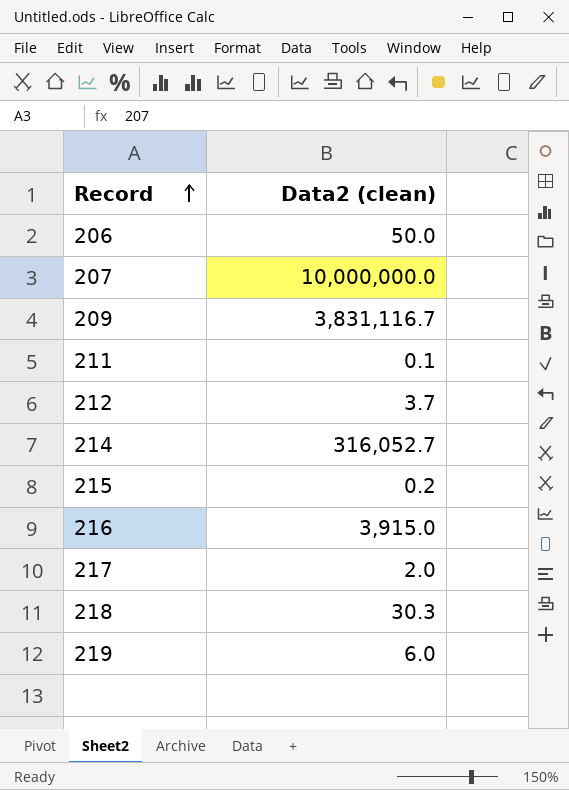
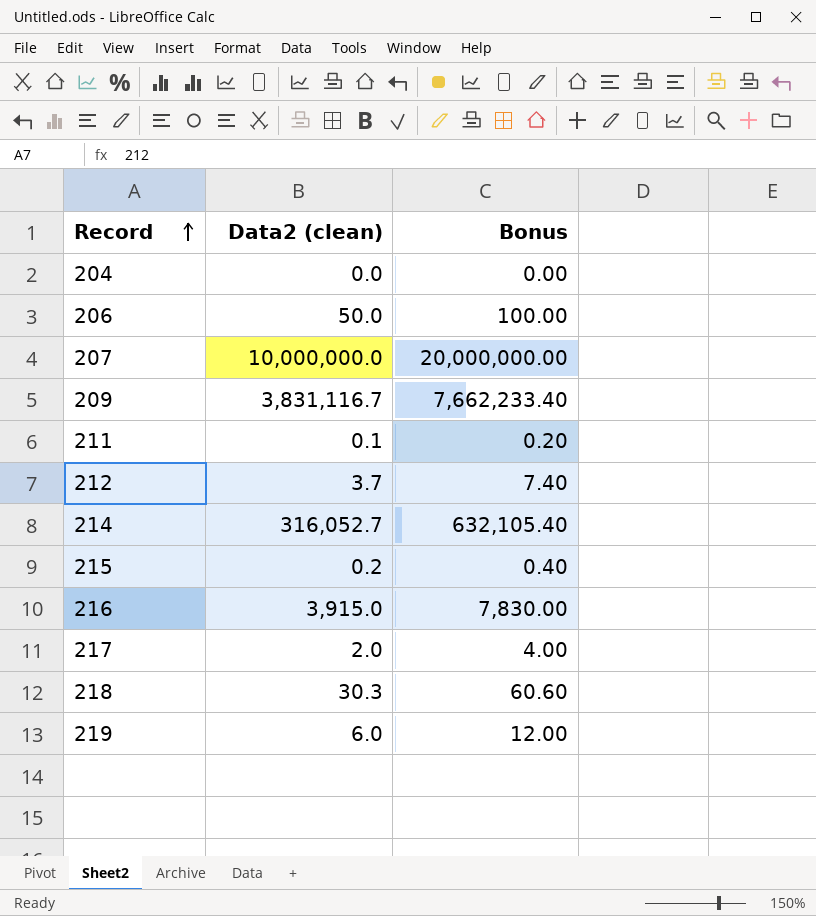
column Bonus | formula: none -> [Data2 (clean)] * 2
row 204: none -> 0.0 | 0.00

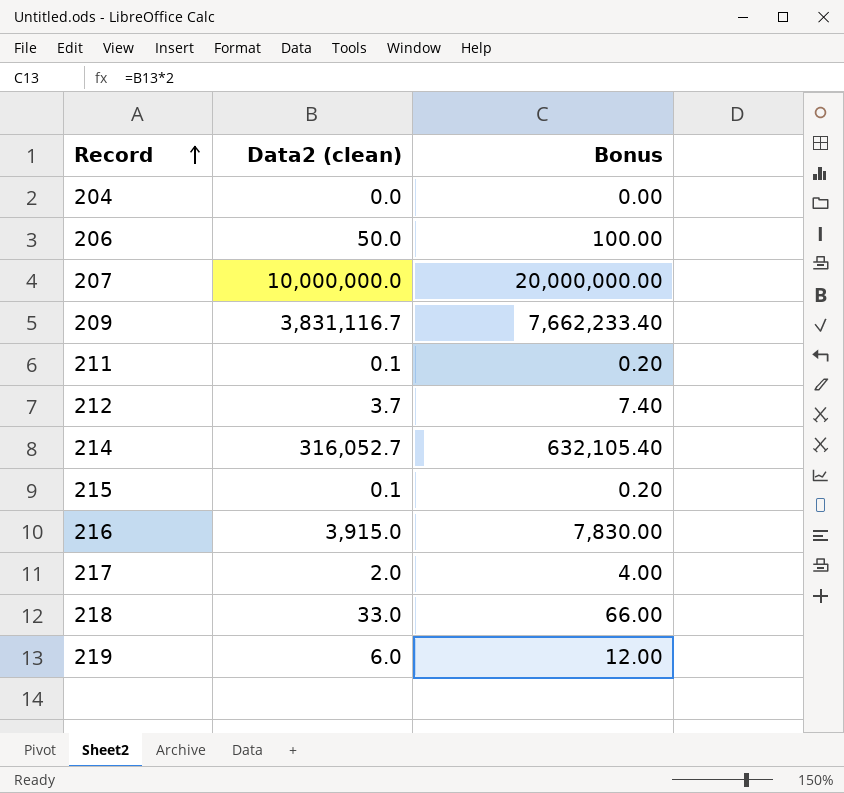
215 | Data2 (clean): 0.2 -> 0.1
215 | Bonus: 0.40 -> 0.20
218 | Data2 (clean): 30.3 -> 33.0
218 | Bonus: 60.60 -> 66.00

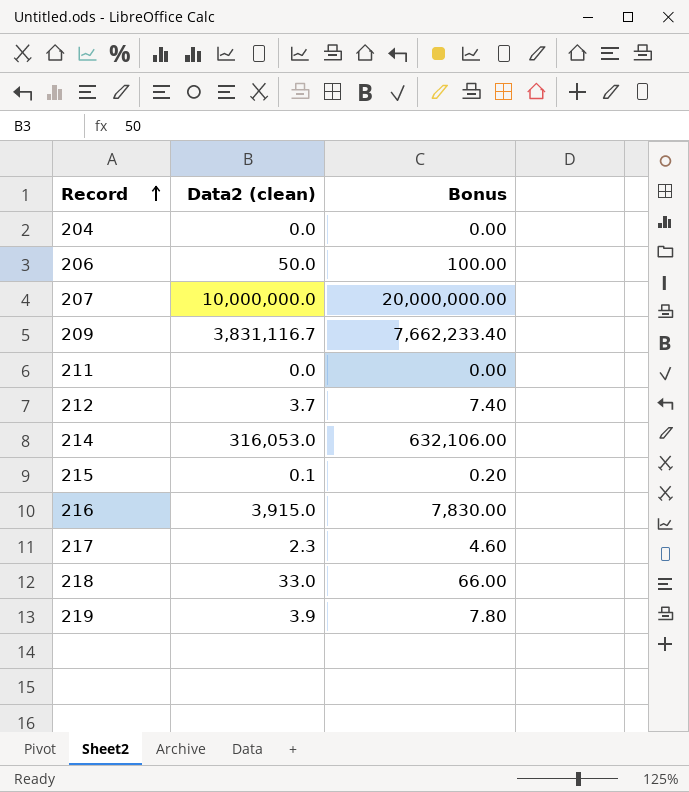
211 | Data2 (clean): 0.1 -> 0.0
211 | Bonus: 0.20 -> 0.00
214 | Data2 (clean): 316,052.7 -> 316,053.0
214 | Bonus: 632,105.40 -> 632,106.00
217 | Data2 (clean): 2.0 -> 2.3
217 | Bonus: 4.00 -> 4.60
219 | Data2 (clean): 6.0 -> 3.9
219 | Bonus: 12.00 -> 7.80

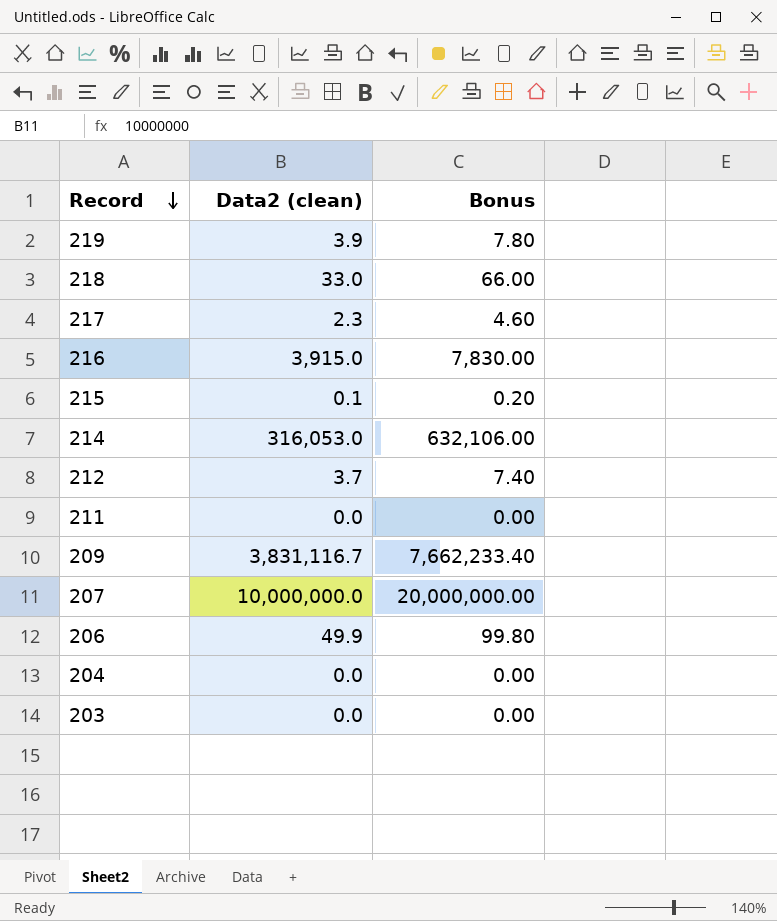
row order: Record ascending -> Record descending
206 | Data2 (clean): 50.0 -> 49.9
206 | Bonus: 100.00 -> 99.80
row 203: none -> 0.0 | 0.00

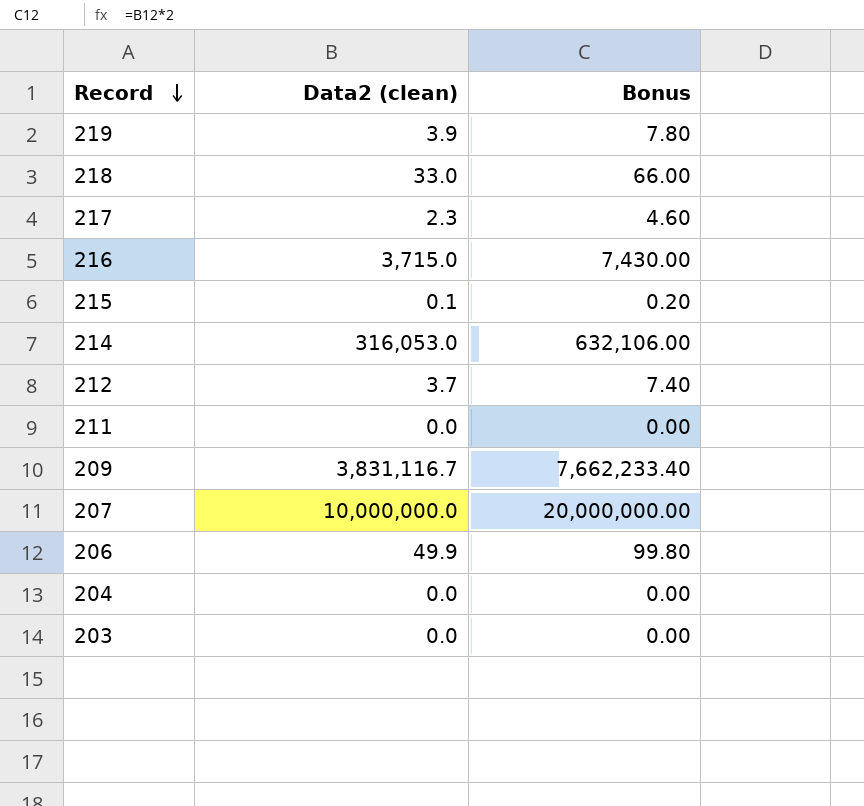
216 | Data2 (clean): 3,915.0 -> 3,715.0
216 | Bonus: 7,830.00 -> 7,430.00

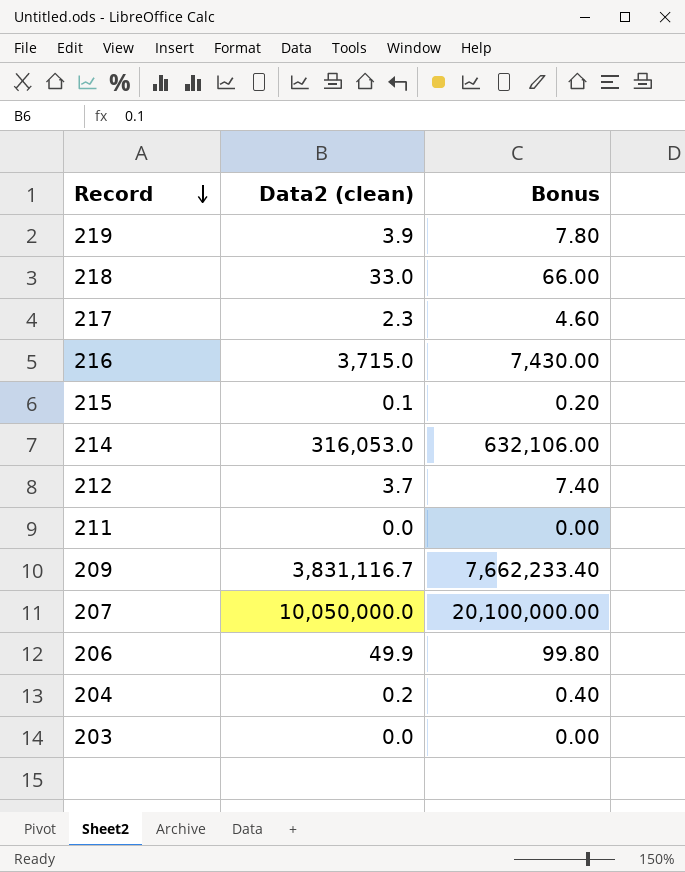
207 | Data2 (clean): 10,000,000.0 -> 10,050,000.0
207 | Bonus: 20,000,000.00 -> 20,100,000.00
204 | Data2 (clean): 0.0 -> 0.2
204 | Bonus: 0.00 -> 0.40

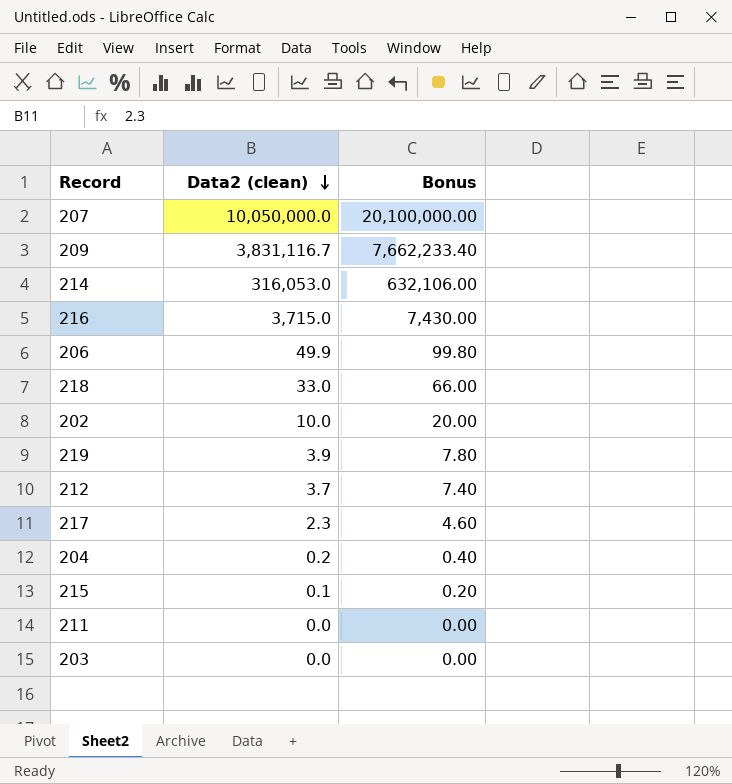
row order: Record descending -> Data2 (clean) descending
row 202: none -> 10.0 | 20.00

